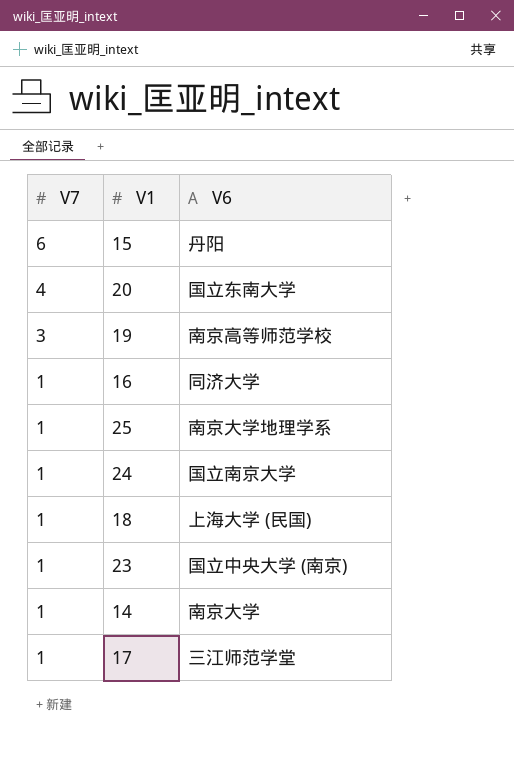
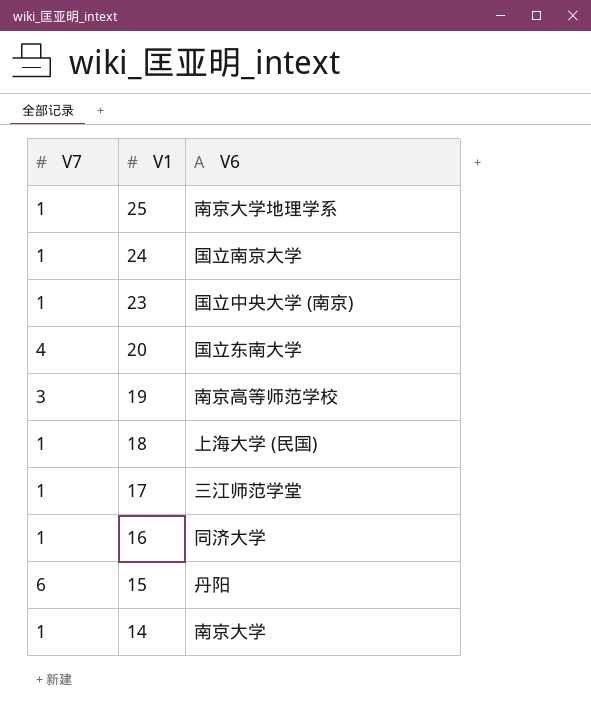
row order: V7 descending -> V1 descending

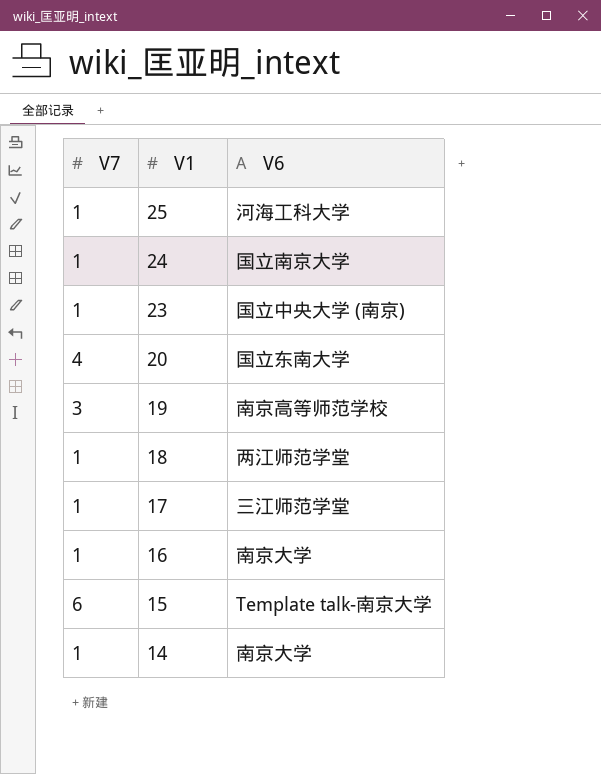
25 | V6: 南京大学地理学系 -> 河海工科大学
18 | V6: 上海大学 (民国) -> 两江师范学堂
16 | V6: 同济大学 -> 南京大学
15 | V6: 丹阳 -> Template talk-南京大学

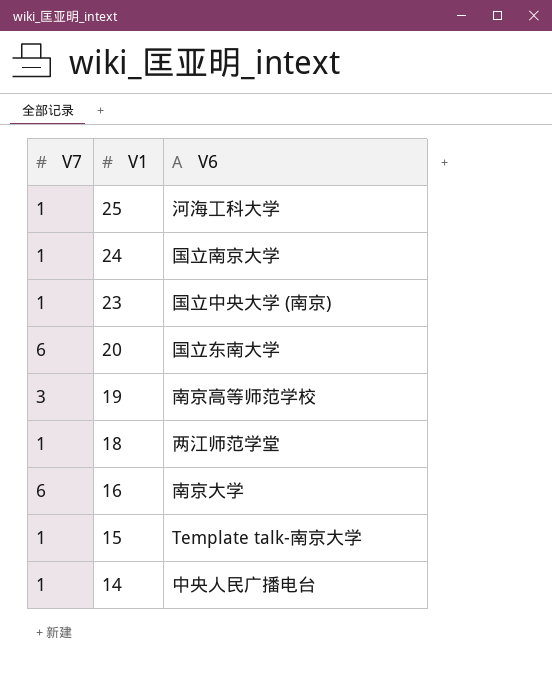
row 17: 1 | 三江师范学堂 -> none
20 | V7: 4 -> 6
16 | V7: 1 -> 6
15 | V7: 6 -> 1
14 | V6: 南京大学 -> 中央人民广播电台

